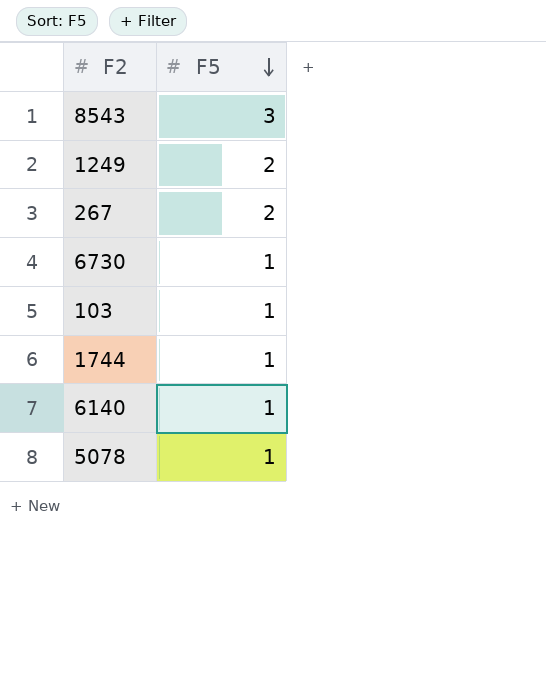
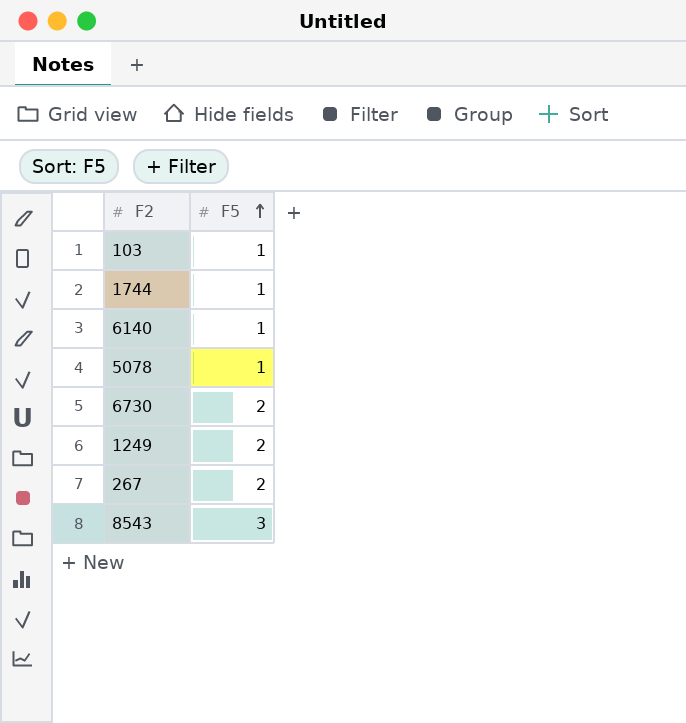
row order: F5 descending -> F5 ascending
6730 | F5: 1 -> 2

